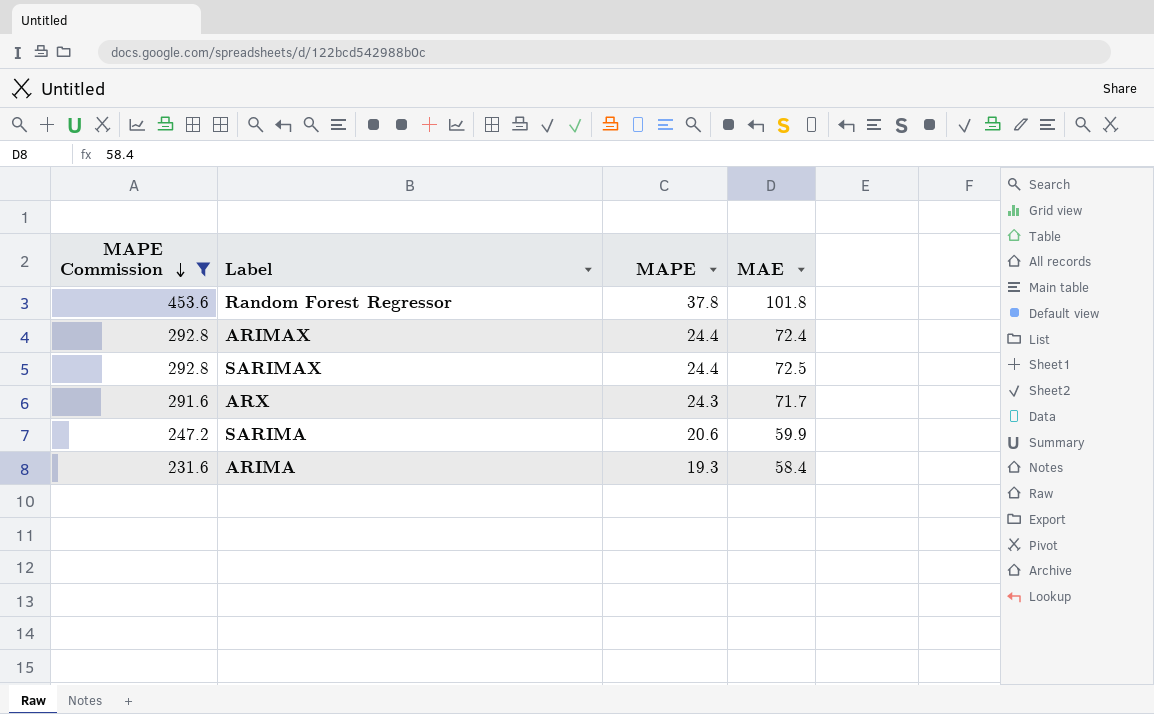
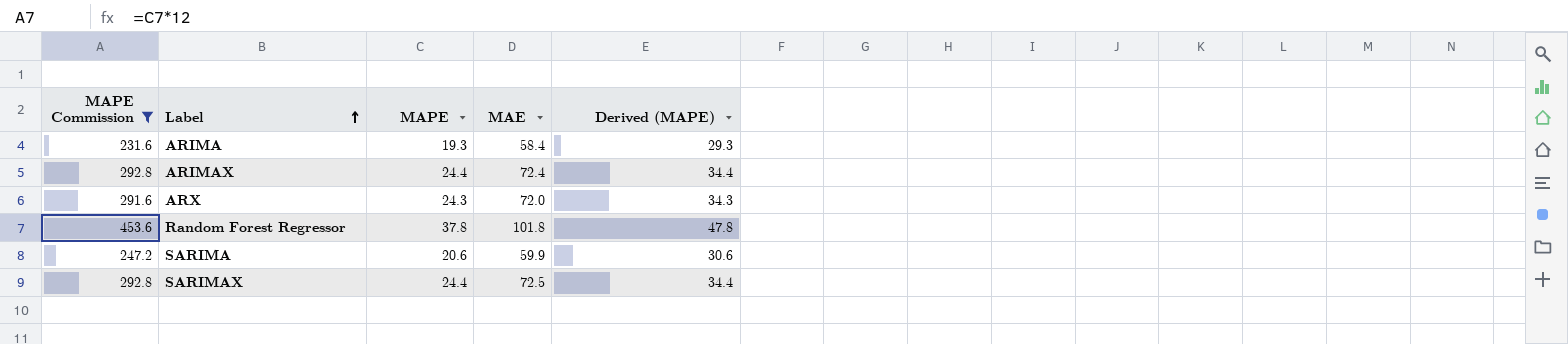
row order: MAPE Commission descending -> Label ascending
column Derived (MAPE) | formula: none -> [MAPE] + 10
ARX | MAE: 71.7 -> 72.0

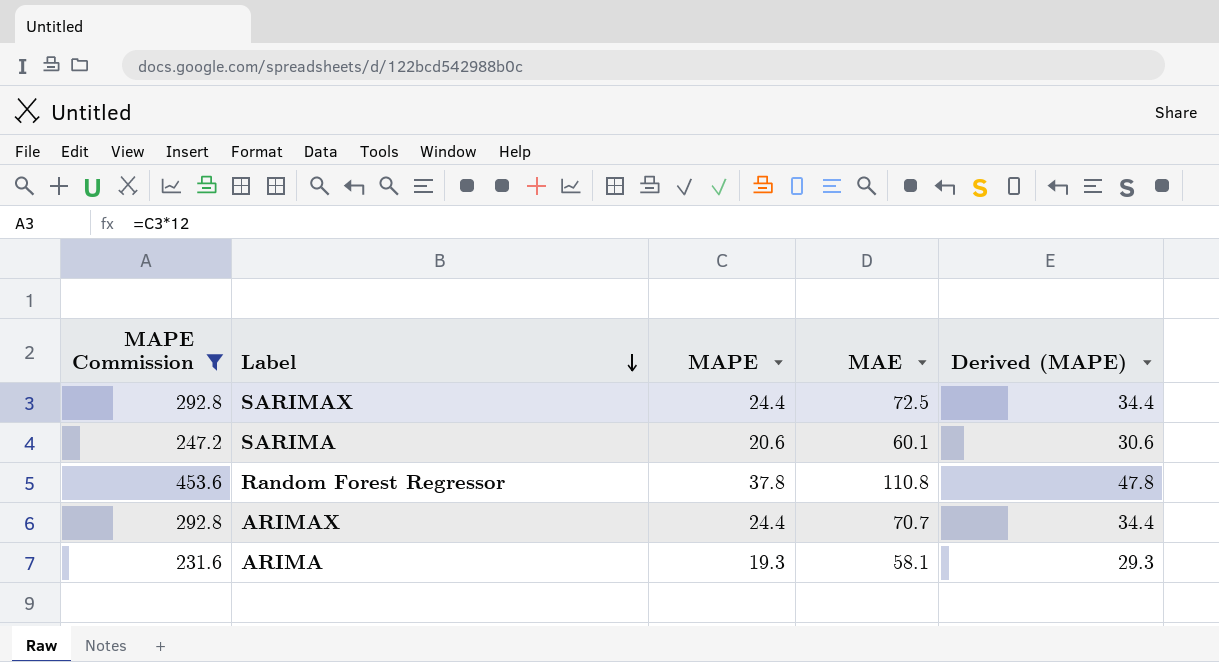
row order: Label ascending -> Label descending
row ARX: 291.6 | 24.3 | 72.0 | 34.3 -> none
SARIMA | MAE: 59.9 -> 60.1
Random Forest Regressor | MAE: 101.8 -> 110.8
ARIMAX | MAE: 72.4 -> 70.7
ARIMA | MAE: 58.4 -> 58.1

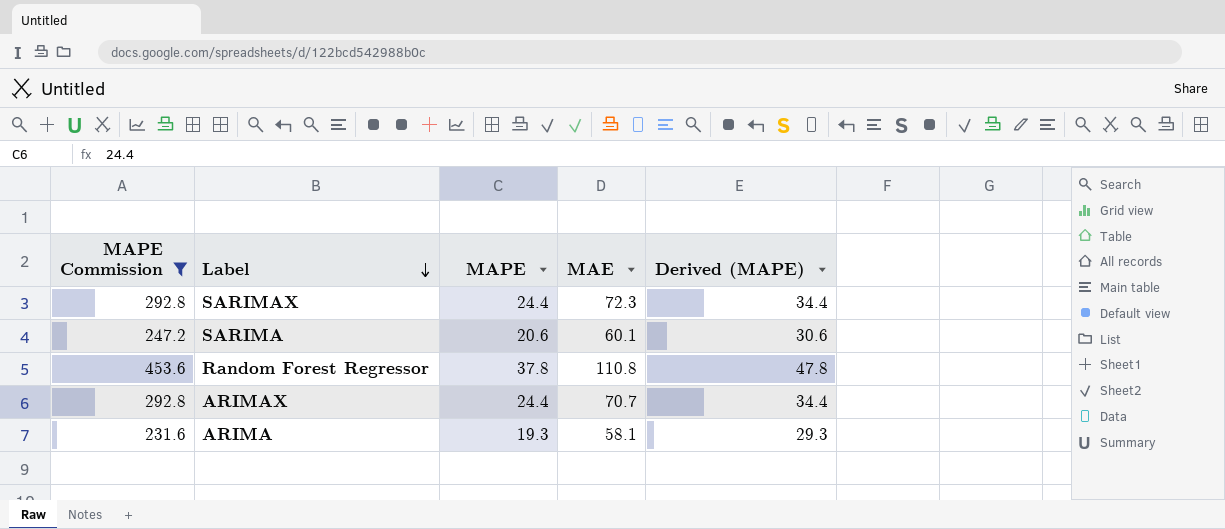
SARIMAX | MAE: 72.5 -> 72.3

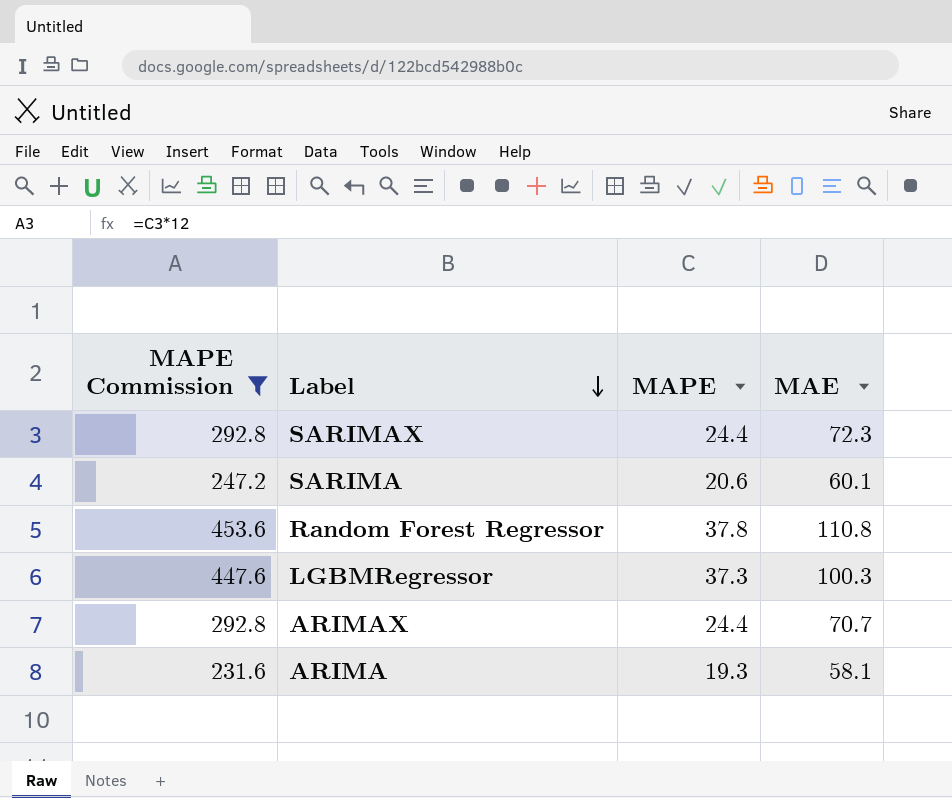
column Derived (MAPE) | formula: [MAPE] + 10 -> none
row LGBMRegressor: none -> 447.6 | 37.3 | 100.3

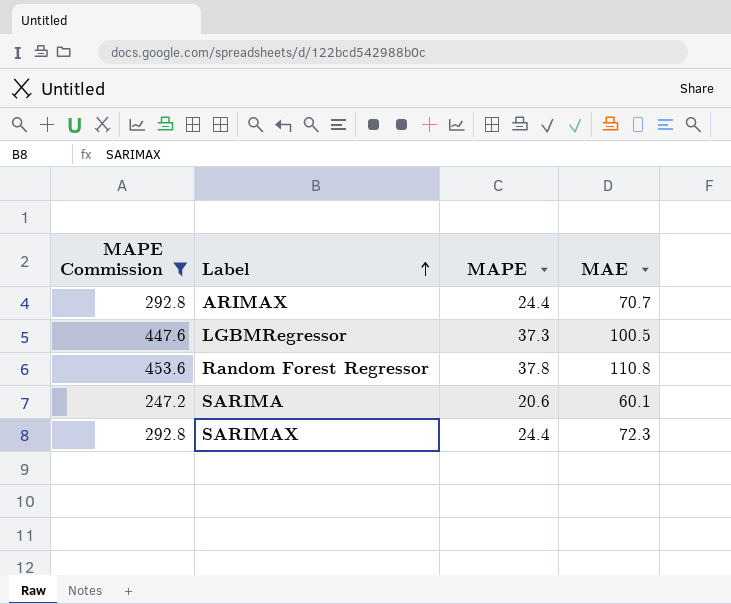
row order: Label descending -> Label ascending
row ARIMA: 231.6 | 19.3 | 58.1 -> none
LGBMRegressor | MAE: 100.3 -> 100.5

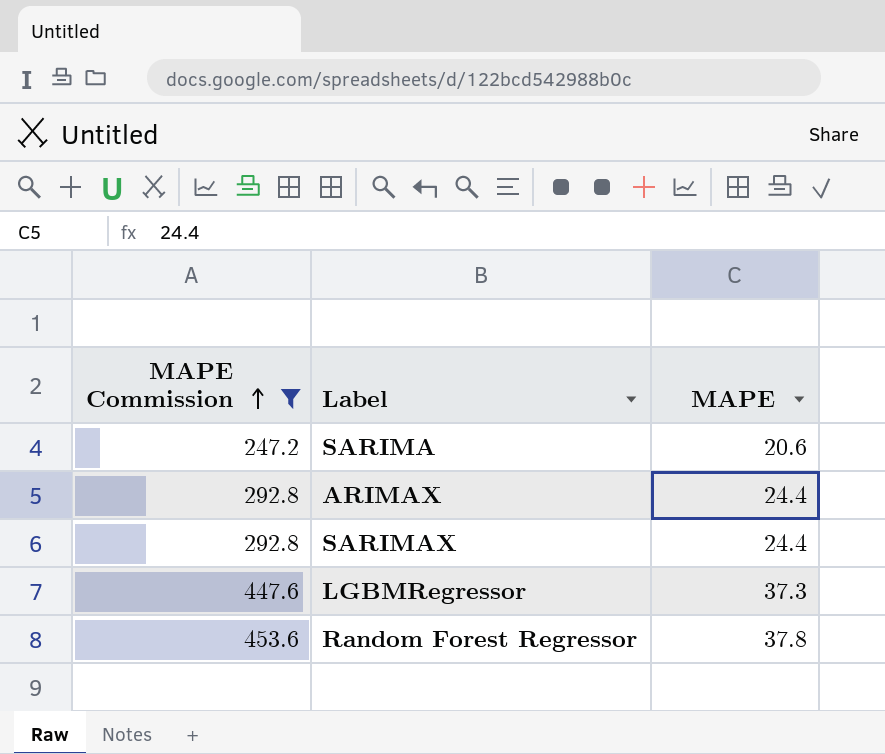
row order: Label ascending -> MAPE Commission ascending
column MAE | position: 4 -> none

